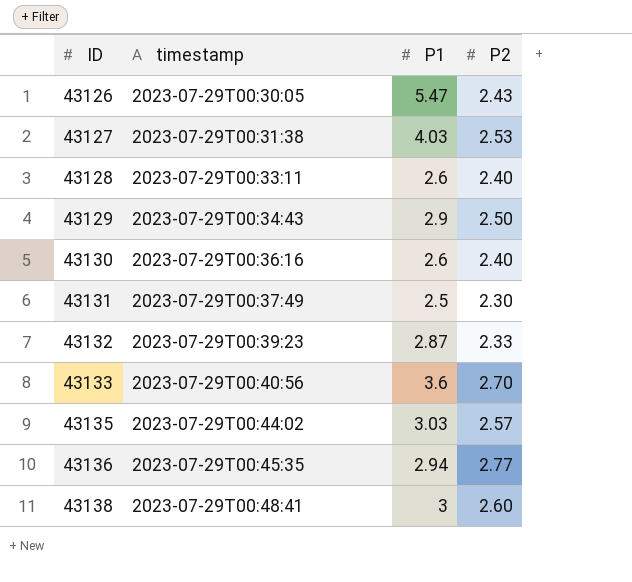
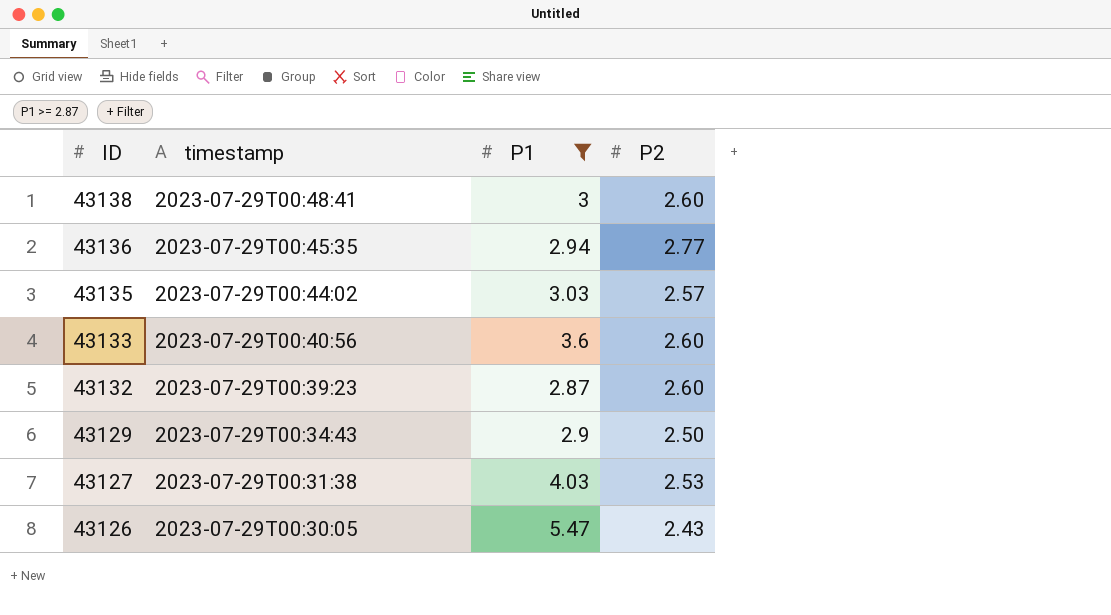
filter: none -> P1 >= 2.87
row order: ID ascending -> ID descending
43133 | P2: 2.70 -> 2.60
43132 | P2: 2.33 -> 2.60

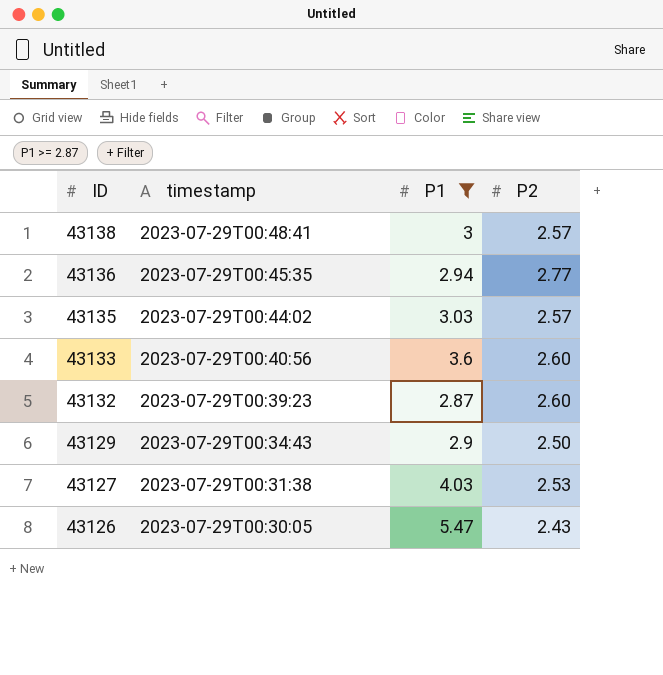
43138 | P2: 2.60 -> 2.57

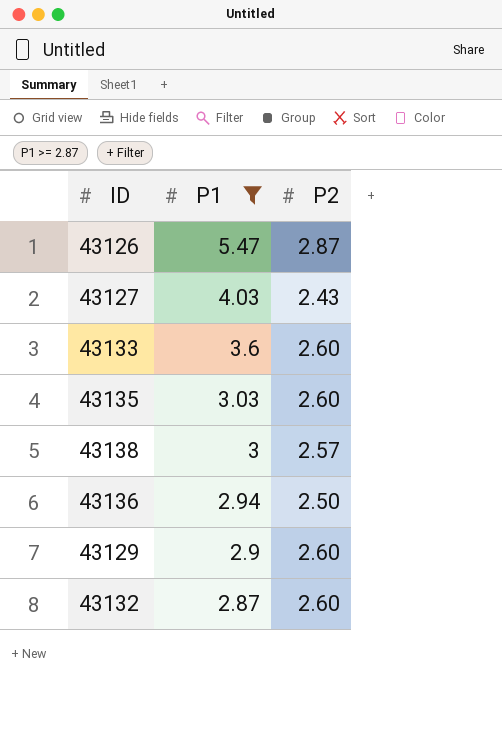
row order: ID descending -> P1 descending
column timestamp | position: 2 -> none
43126 | P2: 2.43 -> 2.87
43127 | P2: 2.53 -> 2.43
43135 | P2: 2.57 -> 2.60
43136 | P2: 2.77 -> 2.50
43129 | P2: 2.50 -> 2.60

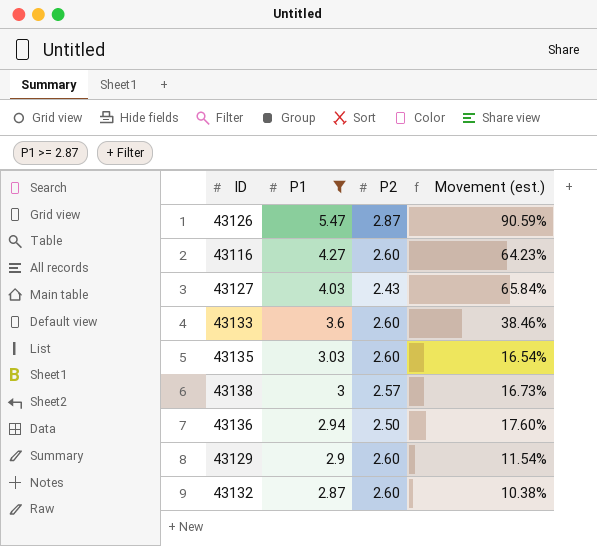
column Movement (est.) | formula: none -> ([P1] - [P2]) / [P2]
row 43116: none -> 4.27 | 2.60 | 64.23%

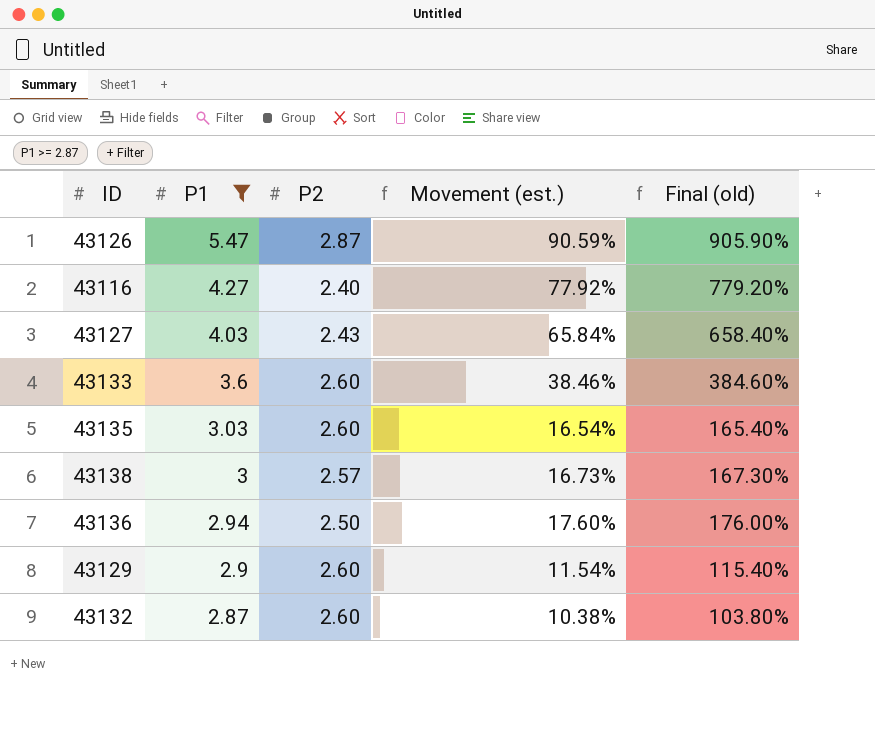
column Final (old) | formula: none -> [Movement (est.)] * 10
43116 | P2: 2.60 -> 2.40
43116 | Movement (est.): 64.23% -> 77.92%

